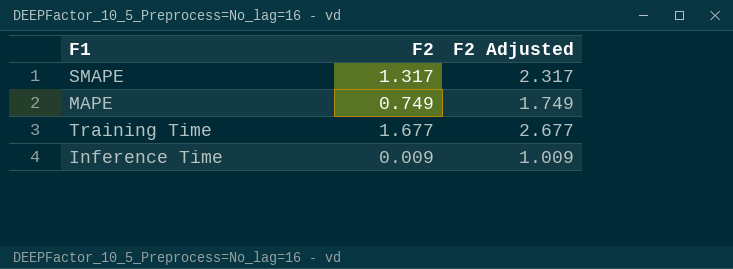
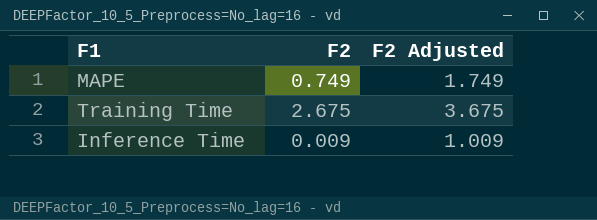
row SMAPE: 1.317 | 2.317 -> none
Training Time | F2: 1.677 -> 2.675
Training Time | F2 Adjusted: 2.677 -> 3.675

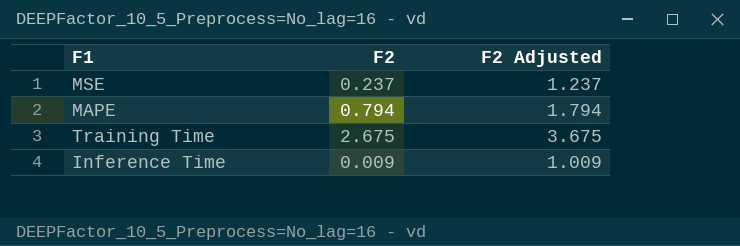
row MSE: none -> 0.237 | 1.237
MAPE | F2: 0.749 -> 0.794
MAPE | F2 Adjusted: 1.749 -> 1.794

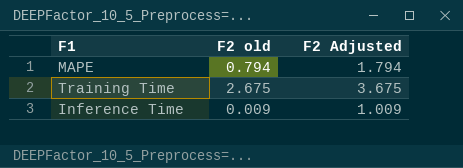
column name: F2 -> F2 old
row MSE: 0.237 | 1.237 -> none

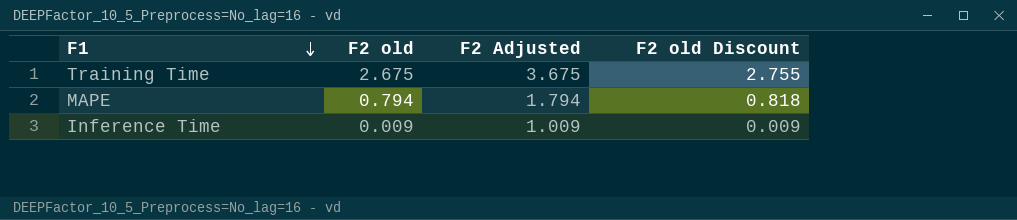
row order: none -> F1 descending
column F2 old Discount | formula: none -> [F2 old] * 1.03

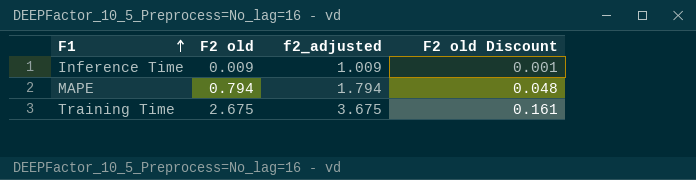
row order: F1 descending -> F1 ascending
column name: F2 Adjusted -> f2_adjusted
column F2 old Discount | formula: [F2 old] * 1.03 -> [F2 old] * 0.06

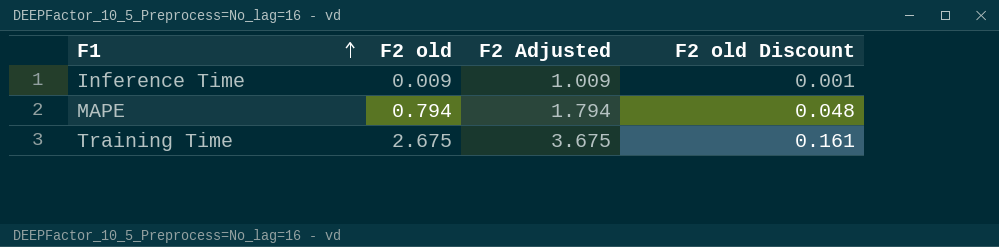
column name: f2_adjusted -> F2 Adjusted

